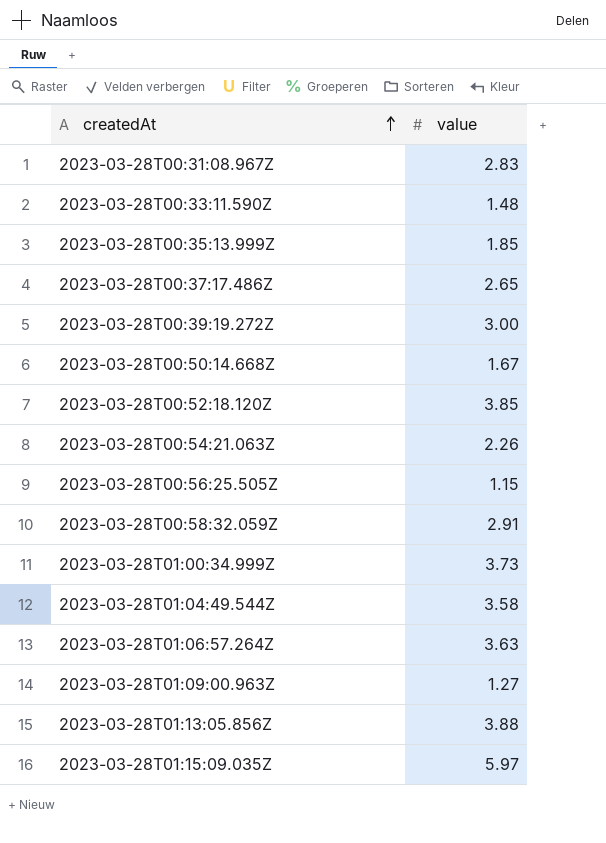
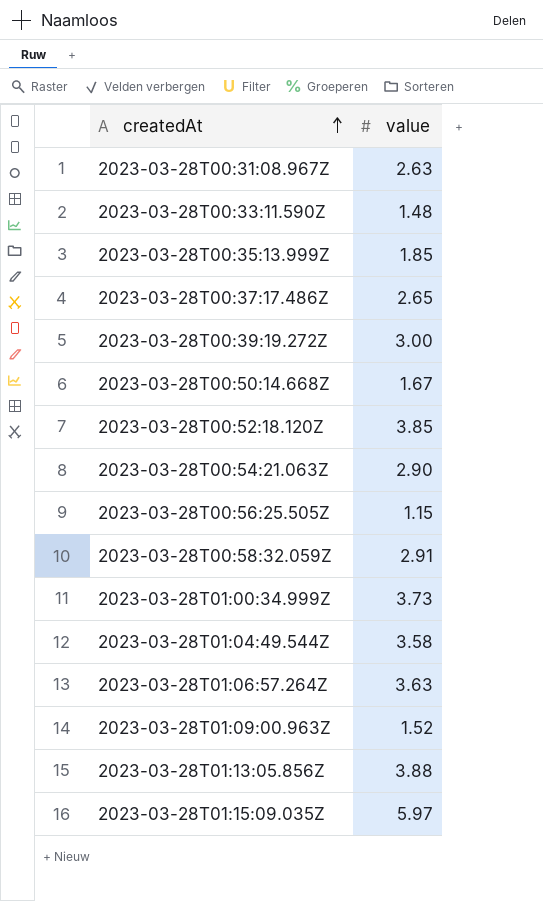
2023-03-28T00:31:08.967Z | value: 2.83 -> 2.63
2023-03-28T00:54:21.063Z | value: 2.26 -> 2.90
2023-03-28T01:09:00.963Z | value: 1.27 -> 1.52

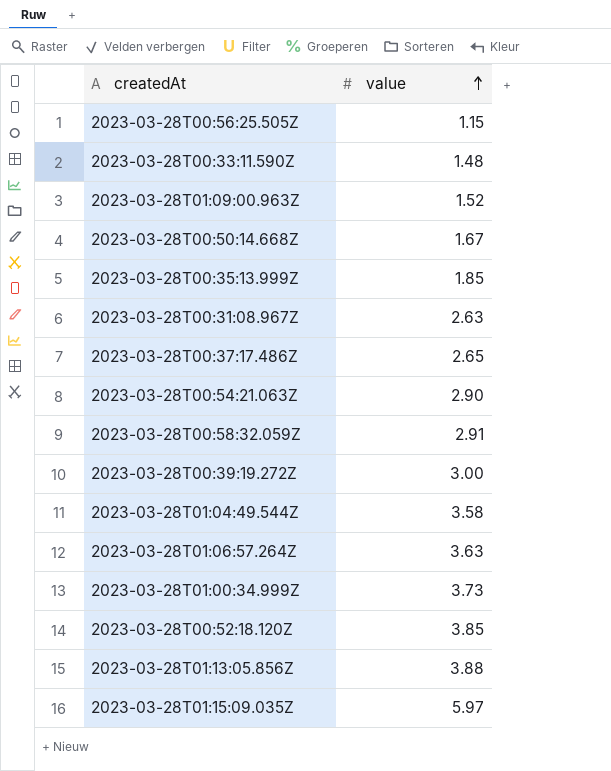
row order: createdAt ascending -> value ascending

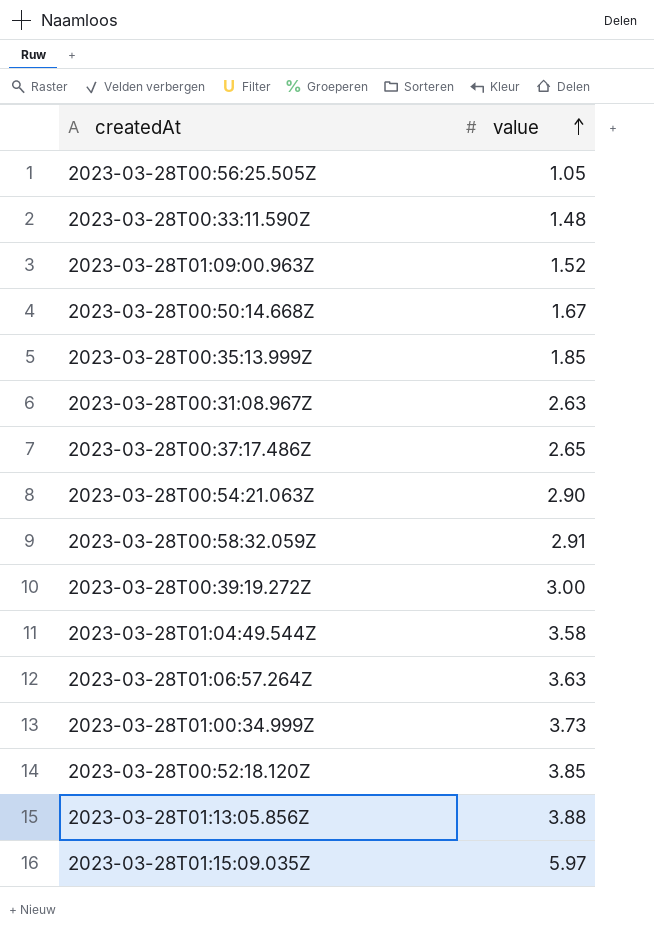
2023-03-28T00:56:25.505Z | value: 1.15 -> 1.05

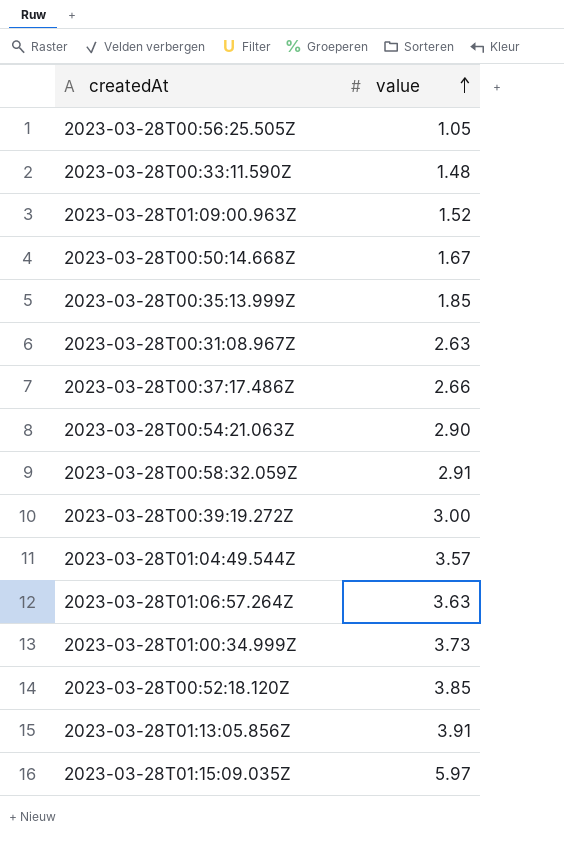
2023-03-28T00:37:17.486Z | value: 2.65 -> 2.66
2023-03-28T01:04:49.544Z | value: 3.58 -> 3.57
2023-03-28T01:13:05.856Z | value: 3.88 -> 3.91

